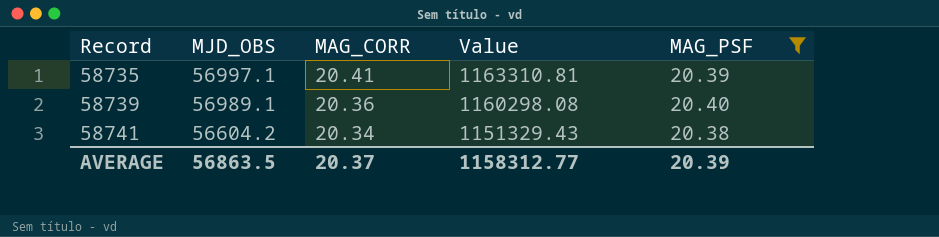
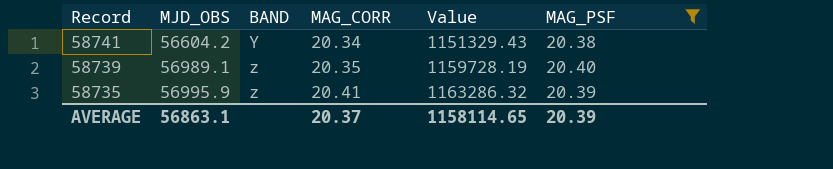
row order: Record ascending -> Record descending
column BAND | position: none -> 3
58739 | MAG_CORR: 20.36 -> 20.35
58739 | Value: 1160298.08 -> 1159728.19
58735 | MJD_OBS: 56997.1 -> 56995.9
58735 | Value: 1163310.81 -> 1163286.32
AVERAGE | MJD_OBS: 56863.5 -> 56863.1
AVERAGE | Value: 1158312.77 -> 1158114.65

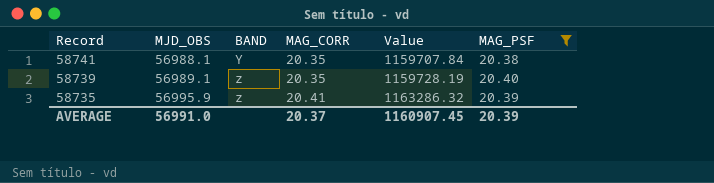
58741 | MJD_OBS: 56604.2 -> 56988.1
58741 | MAG_CORR: 20.34 -> 20.35
58741 | Value: 1151329.43 -> 1159707.84
AVERAGE | MJD_OBS: 56863.1 -> 56991.0
AVERAGE | Value: 1158114.65 -> 1160907.45

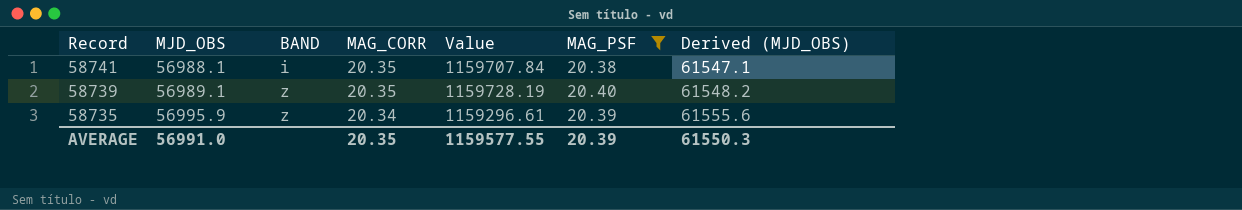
column Derived (MJD_OBS) | formula: none -> [MJD_OBS] * 1.08
58741 | BAND: Y -> i
58735 | MAG_CORR: 20.41 -> 20.34
58735 | Value: 1163286.32 -> 1159296.61
AVERAGE | MAG_CORR: 20.37 -> 20.35
AVERAGE | Value: 1160907.45 -> 1159577.55

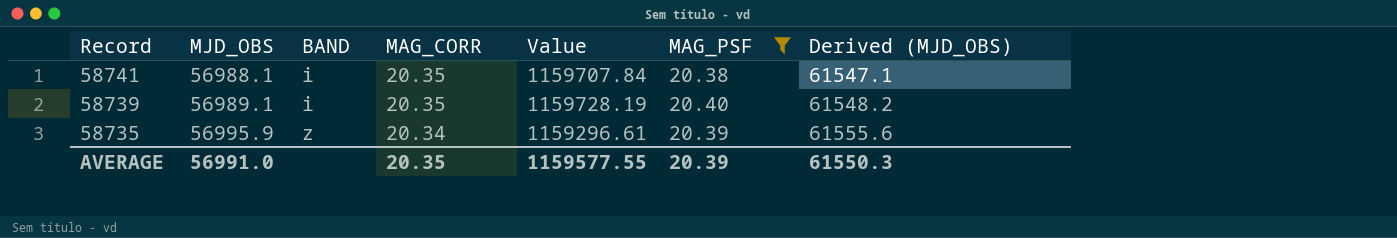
58739 | BAND: z -> i

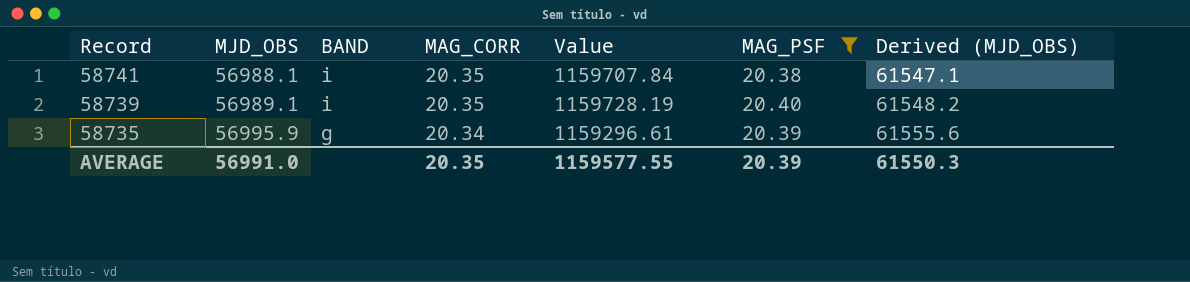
58735 | BAND: z -> g

